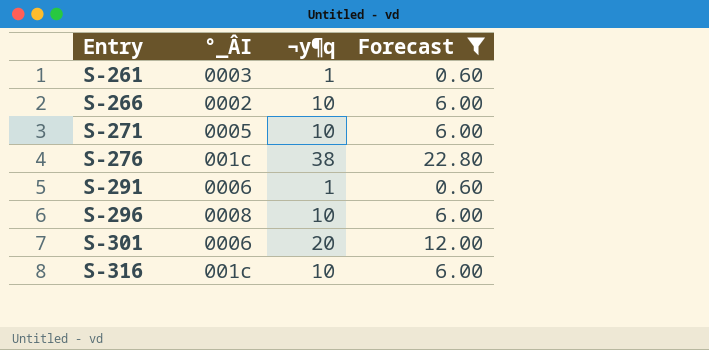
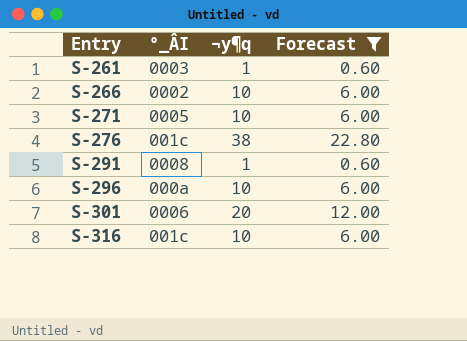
S-291 | °_ÂI: 0006 -> 0008
S-296 | °_ÂI: 0008 -> 000a

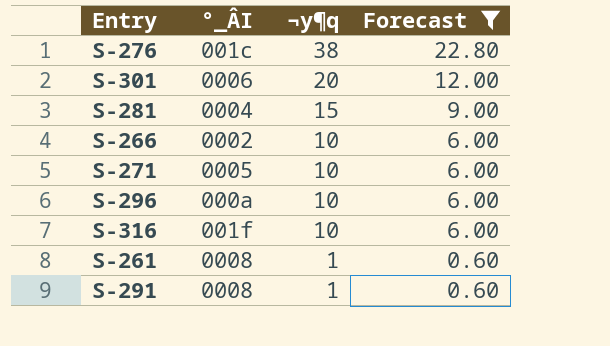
row order: Entry ascending -> ¬y¶q descending
row S-281: none -> 0004 | 15 | 9.00
S-316 | °_ÂI: 001c -> 001f
S-261 | °_ÂI: 0003 -> 0008

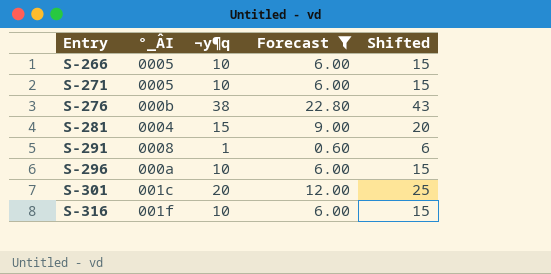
row order: ¬y¶q descending -> Entry ascending
column Shifted | formula: none -> [¬y¶q] + 5
row S-261: 0008 | 1 | 0.60 -> none
S-266 | °_ÂI: 0002 -> 0005
S-276 | °_ÂI: 001c -> 000b
S-301 | °_ÂI: 0006 -> 001c

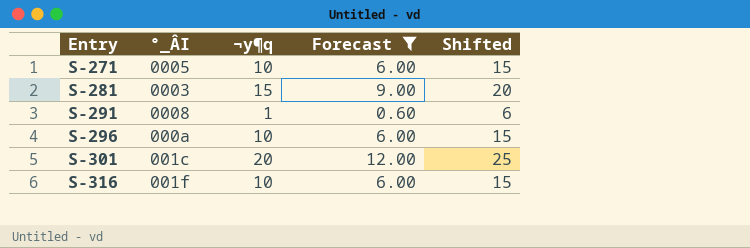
row S-266: 0005 | 10 | 6.00 | 15 -> none
row S-276: 000b | 38 | 22.80 | 43 -> none
S-281 | °_ÂI: 0004 -> 0003

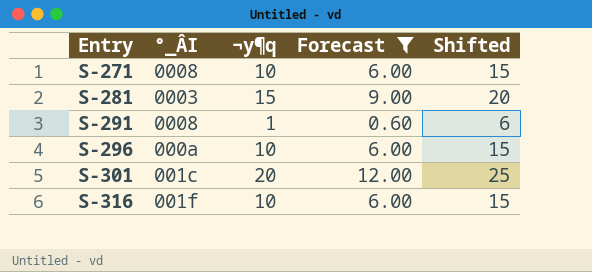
S-271 | °_ÂI: 0005 -> 0008

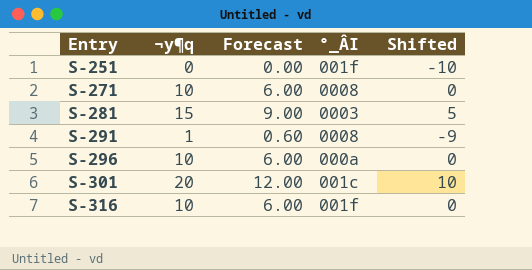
filter: Forecast != 0.00 -> none
column °_ÂI | position: 2 -> 4
column Shifted | formula: [¬y¶q] + 5 -> [¬y¶q] - 10

